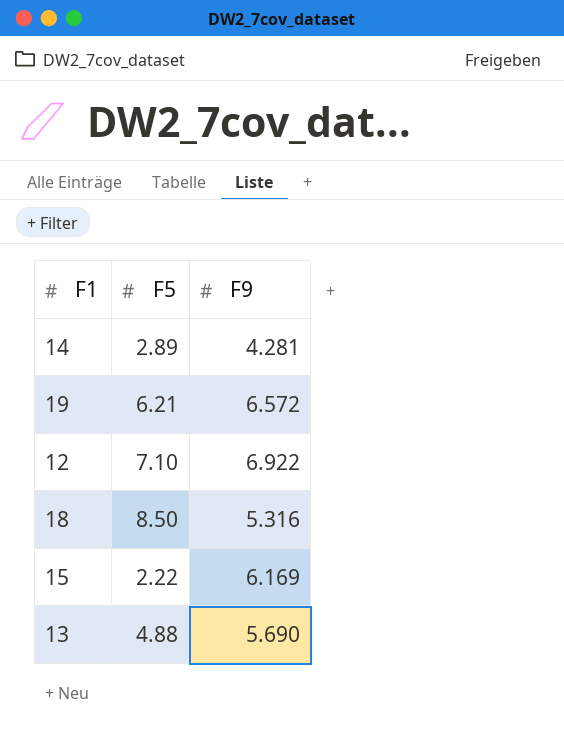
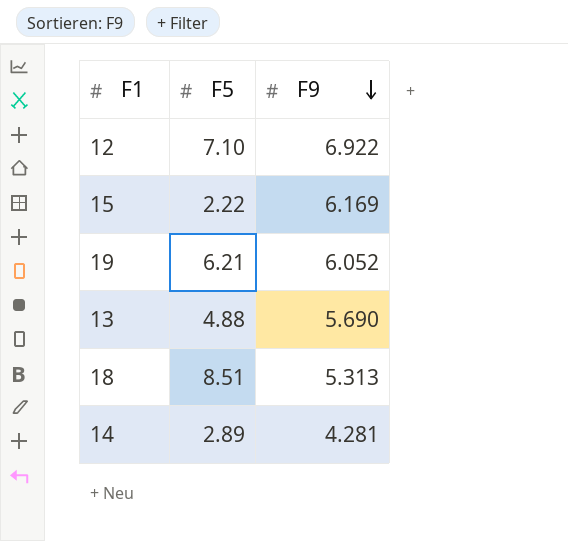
row order: none -> F9 descending
19 | F9: 6.572 -> 6.052
18 | F5: 8.50 -> 8.51
18 | F9: 5.316 -> 5.313

